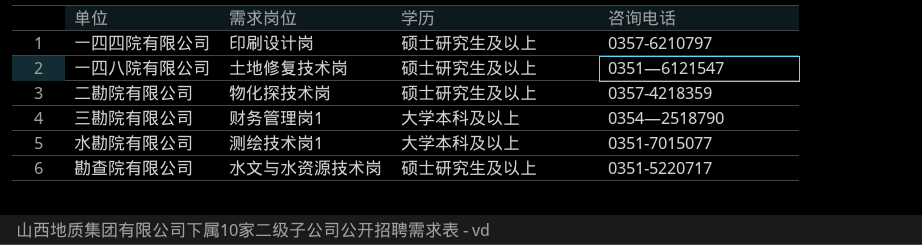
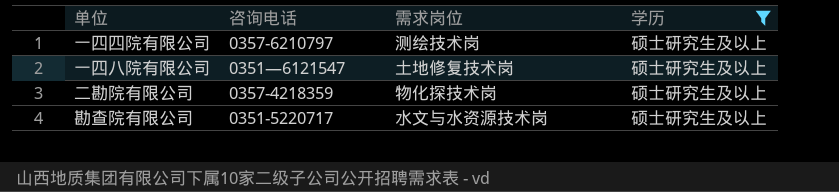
filter: none -> 学历 = 硕士研究生及以上
column 咨询电话 | position: 4 -> 2
一四四院有限公司 | 需求岗位: 印刷设计岗 -> 测绘技术岗

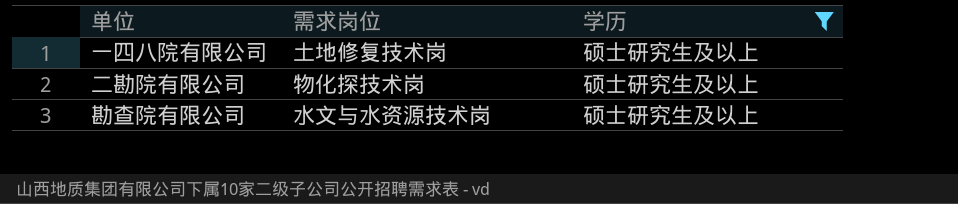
column 咨询电话 | position: 2 -> none
row 一四四院有限公司: 0357-6210797 | 测绘技术岗 | 硕士研究生及以上 -> none

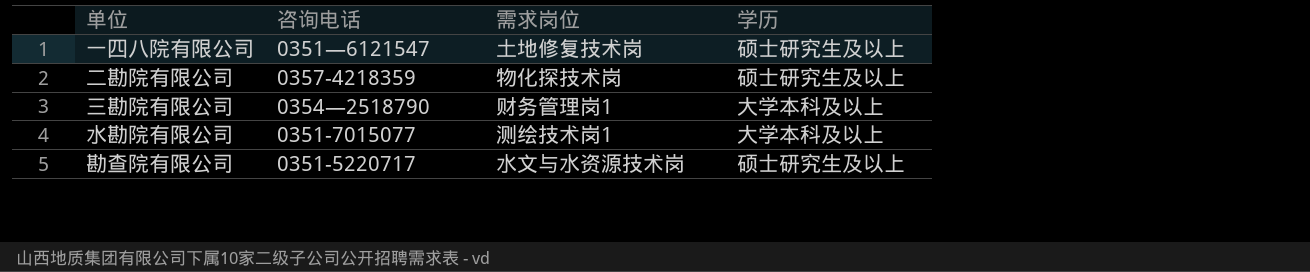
filter: 学历 = 硕士研究生及以上 -> none
column 咨询电话 | position: none -> 2

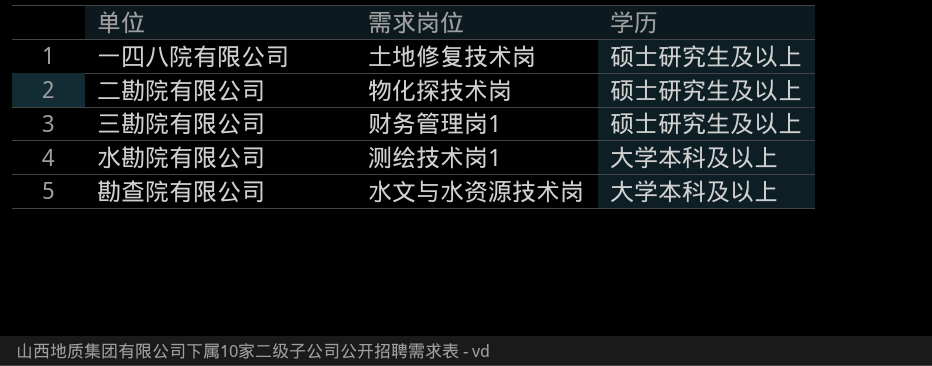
column 咨询电话 | position: 2 -> none
三勘院有限公司 | 学历: 大学本科及以上 -> 硕士研究生及以上
勘查院有限公司 | 学历: 硕士研究生及以上 -> 大学本科及以上

